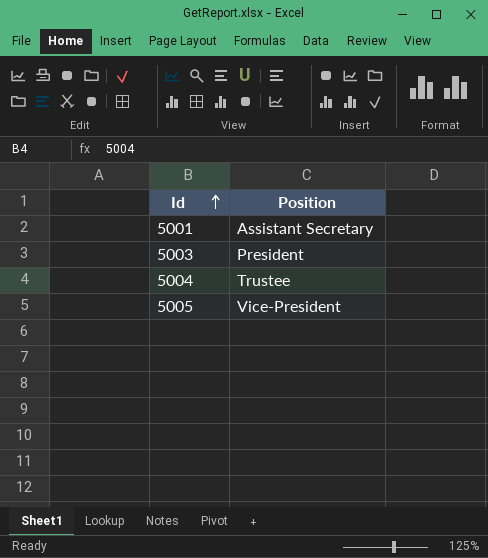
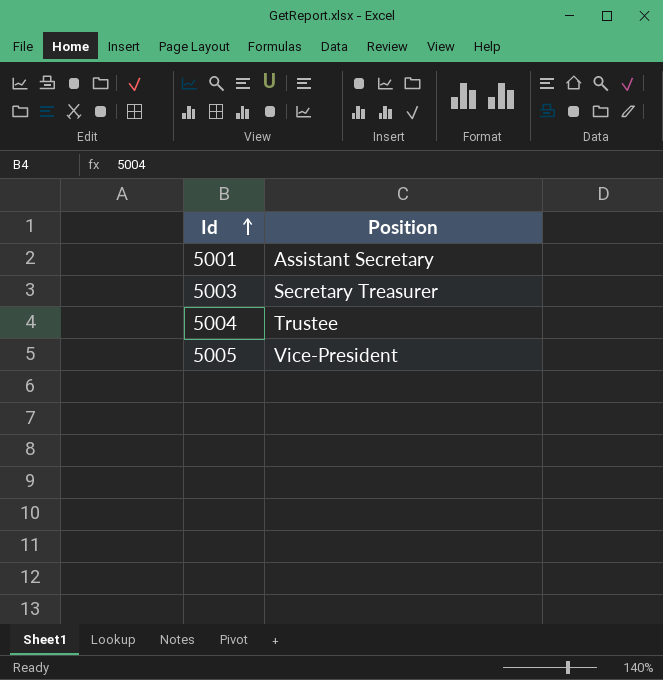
5003 | Position: President -> Secretary Treasurer

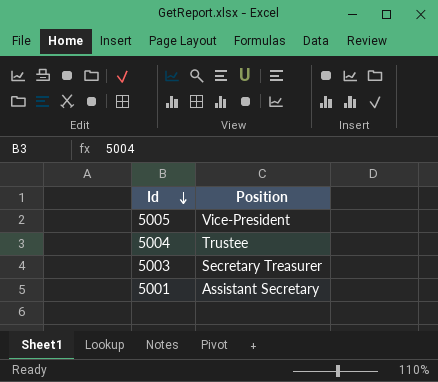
row order: Id ascending -> Id descending

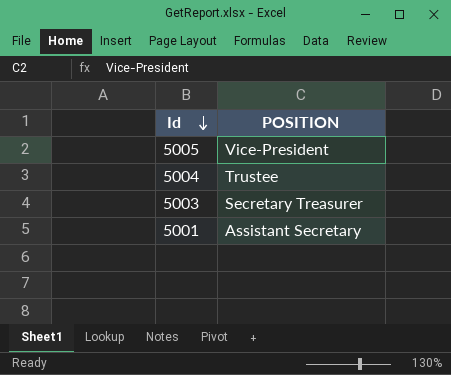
column name: Position -> POSITION

